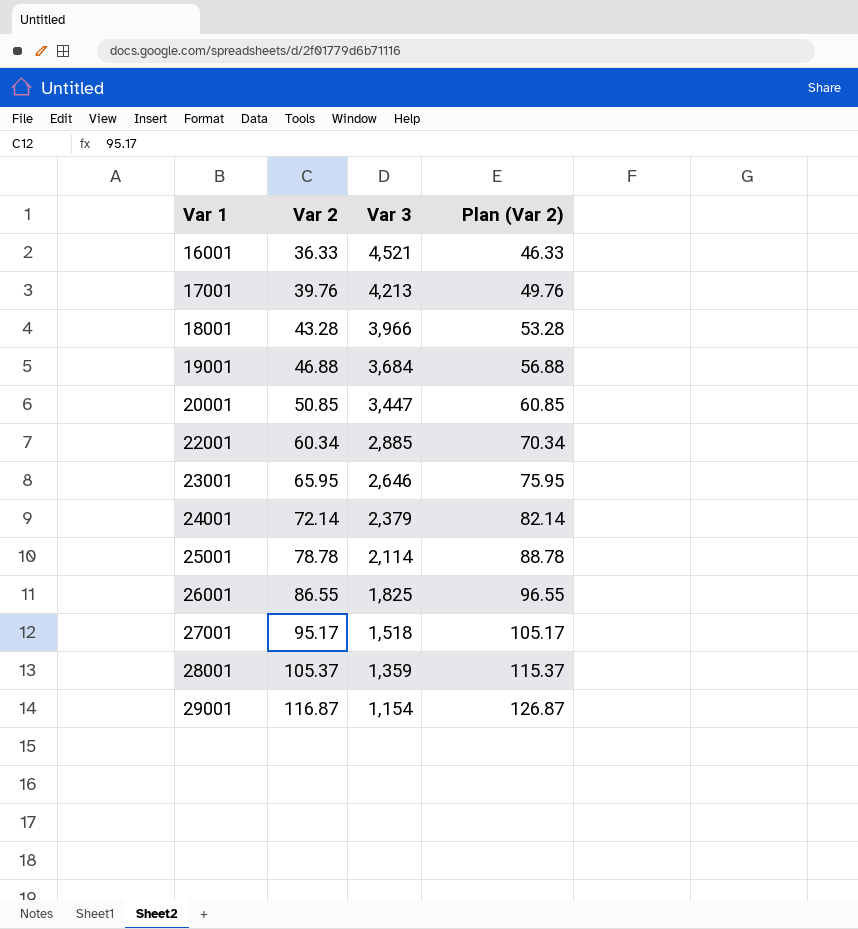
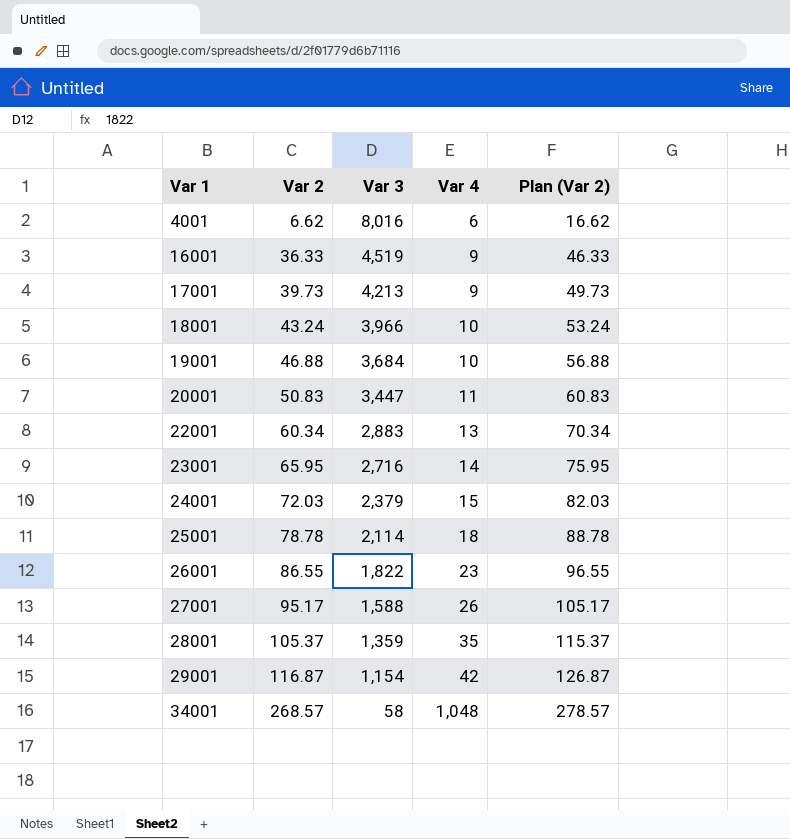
column Var 4 | position: none -> 4
row 4001: none -> 6.62 | 8,016 | 6 | 16.62
16001 | Var 3: 4,521 -> 4,519
17001 | Var 2: 39.76 -> 39.73
17001 | Plan (Var 2): 49.76 -> 49.73
18001 | Var 2: 43.28 -> 43.24
18001 | Plan (Var 2): 53.28 -> 53.24
20001 | Var 2: 50.85 -> 50.83
20001 | Plan (Var 2): 60.85 -> 60.83
22001 | Var 3: 2,885 -> 2,883
23001 | Var 3: 2,646 -> 2,716
24001 | Var 2: 72.14 -> 72.03
24001 | Plan (Var 2): 82.14 -> 82.03
26001 | Var 3: 1,825 -> 1,822
27001 | Var 3: 1,518 -> 1,588
row 34001: none -> 268.57 | 58 | 1,048 | 278.57

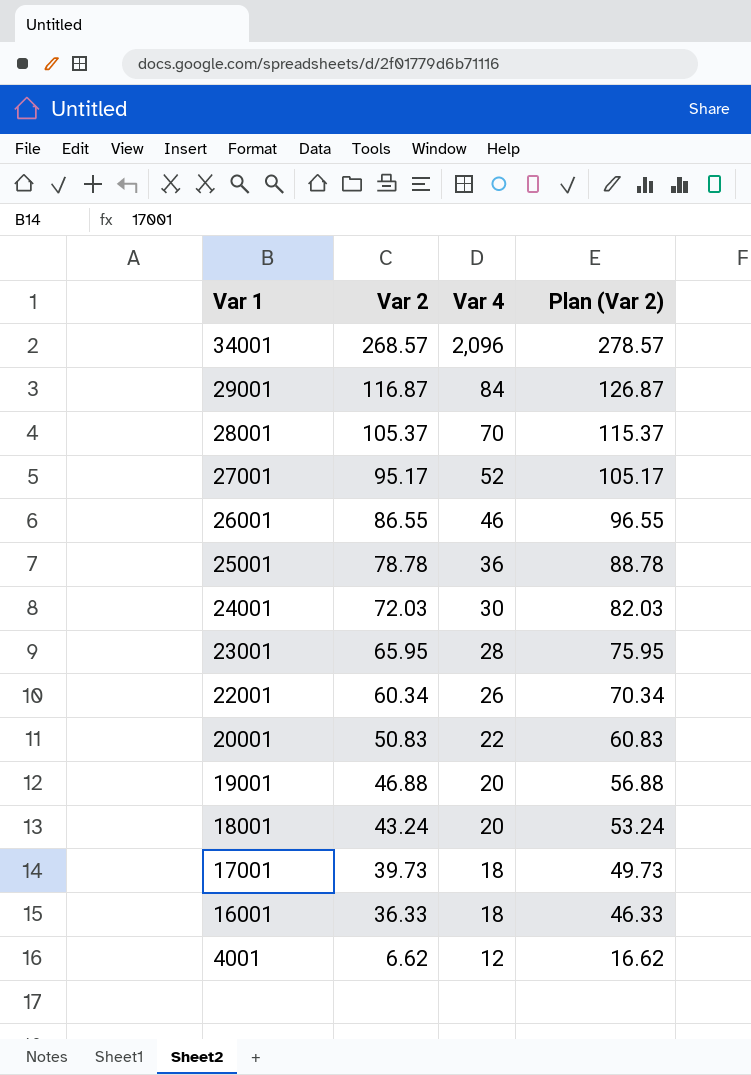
row order: Var 1 ascending -> Var 1 descending
column Var 3 | position: 3 -> none
34001 | Var 4: 1,048 -> 2,096
29001 | Var 4: 42 -> 84
28001 | Var 4: 35 -> 70
27001 | Var 4: 26 -> 52
26001 | Var 4: 23 -> 46
25001 | Var 4: 18 -> 36
24001 | Var 4: 15 -> 30
23001 | Var 4: 14 -> 28
22001 | Var 4: 13 -> 26
20001 | Var 4: 11 -> 22
19001 | Var 4: 10 -> 20
18001 | Var 4: 10 -> 20
17001 | Var 4: 9 -> 18
16001 | Var 4: 9 -> 18
4001 | Var 4: 6 -> 12

